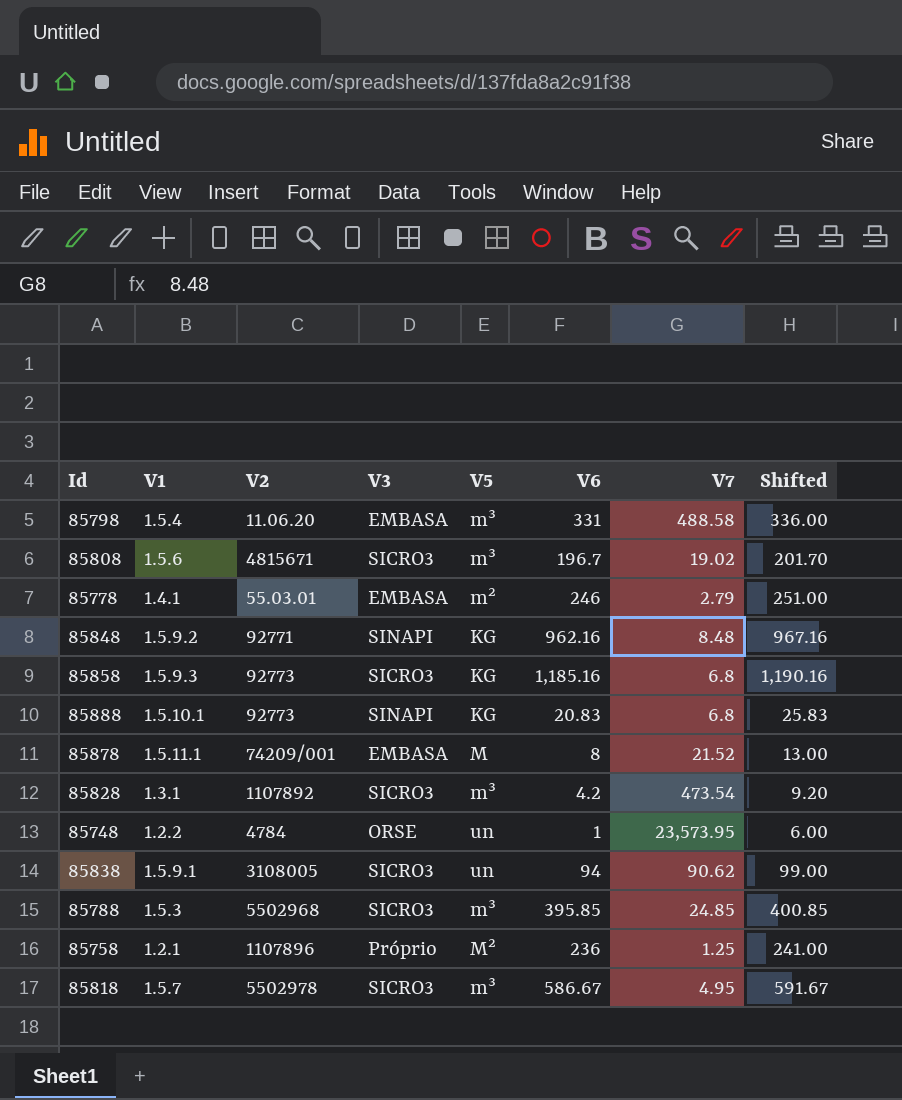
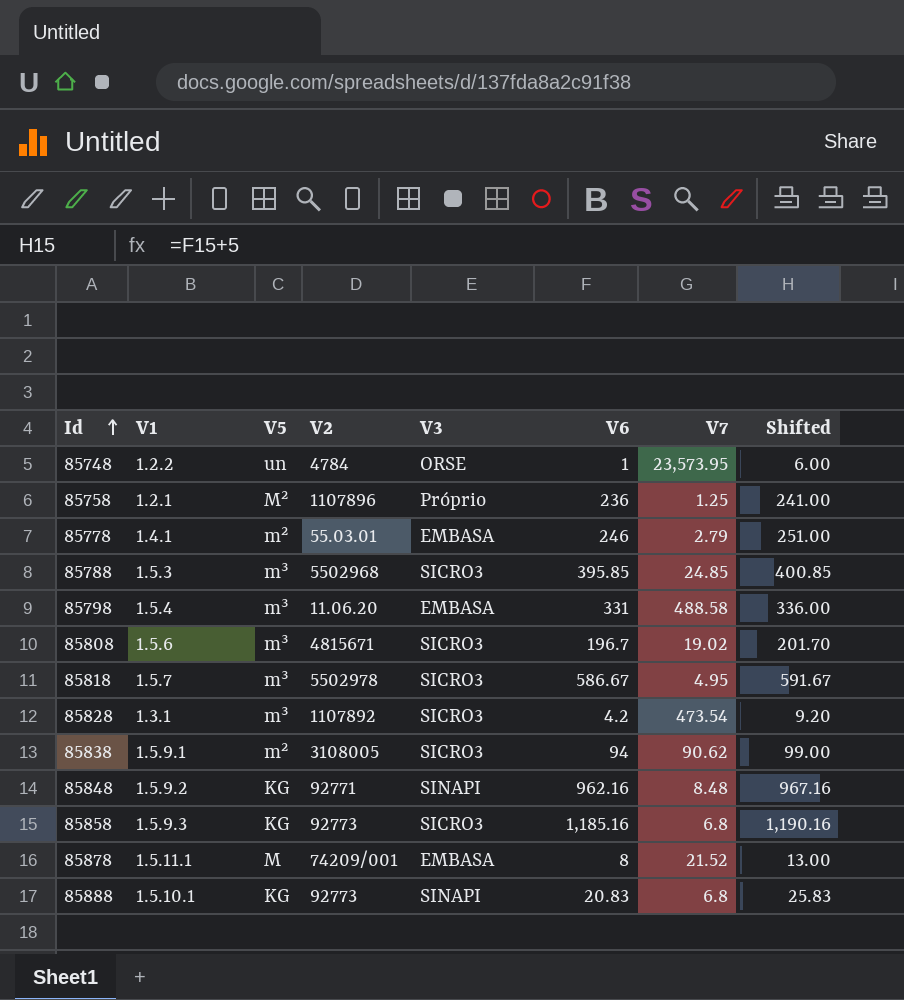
row order: none -> Id ascending
column V5 | position: 5 -> 3
85838 | V5: un -> m²

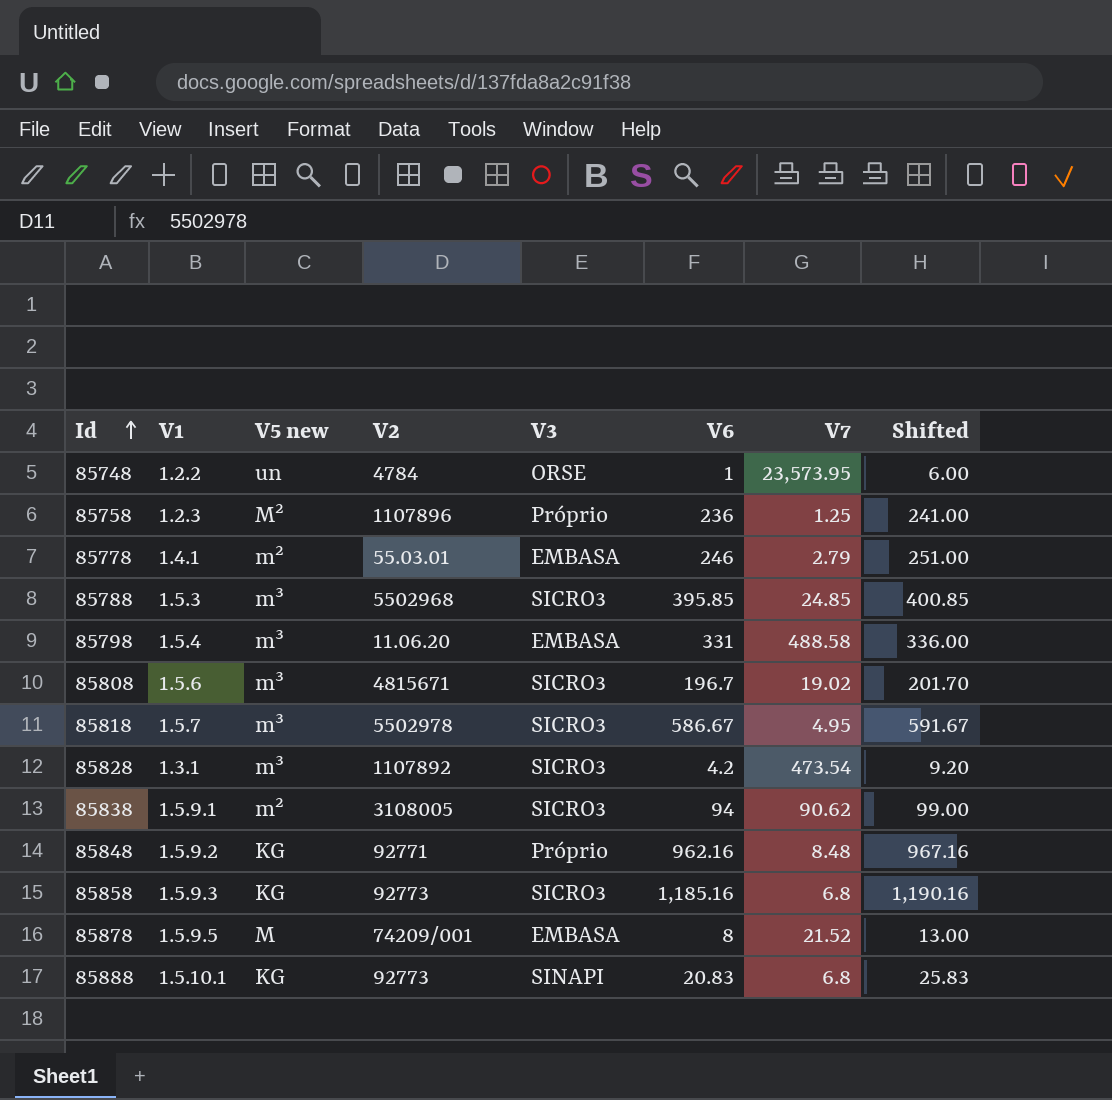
column name: V5 -> V5 new
85758 | V1: 1.2.1 -> 1.2.3
85848 | V3: SINAPI -> Próprio
85878 | V1: 1.5.11.1 -> 1.5.9.5

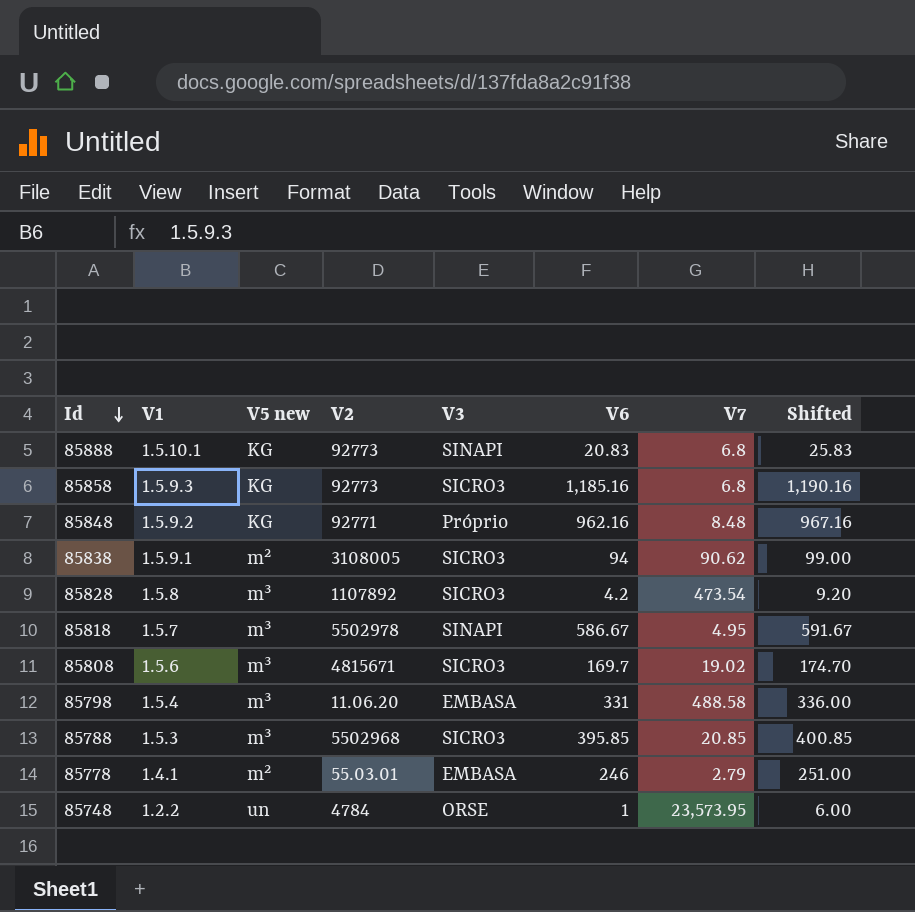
row order: Id ascending -> Id descending
row 85758: 1.2.3 | M² | 1107896 | Próprio | 236 | 1.25 | 241.00 -> none
row 85878: 1.5.9.5 | M | 74209/001 | EMBASA | 8 | 21.52 | 13.00 -> none
85828 | V1: 1.3.1 -> 1.5.8
85818 | V3: SICRO3 -> SINAPI
85808 | V6: 196.7 -> 169.7
85808 | Shifted: 201.70 -> 174.70
85788 | V7: 24.85 -> 20.85

